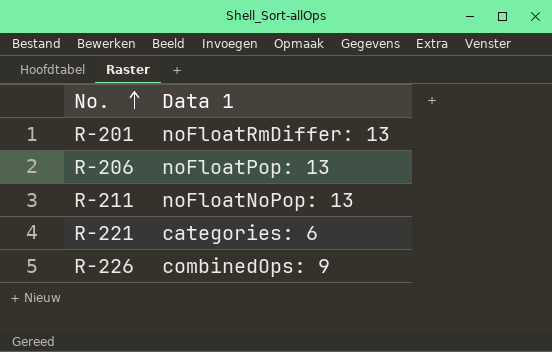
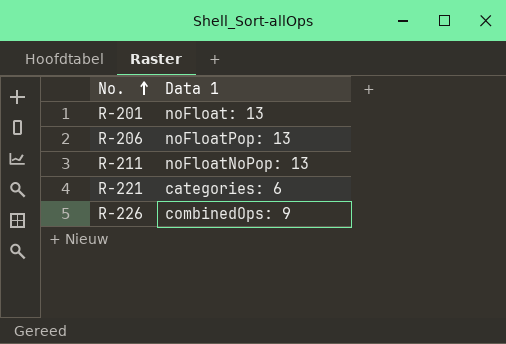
R-201 | Data 1: noFloatRmDiffer: 13 -> noFloat: 13

